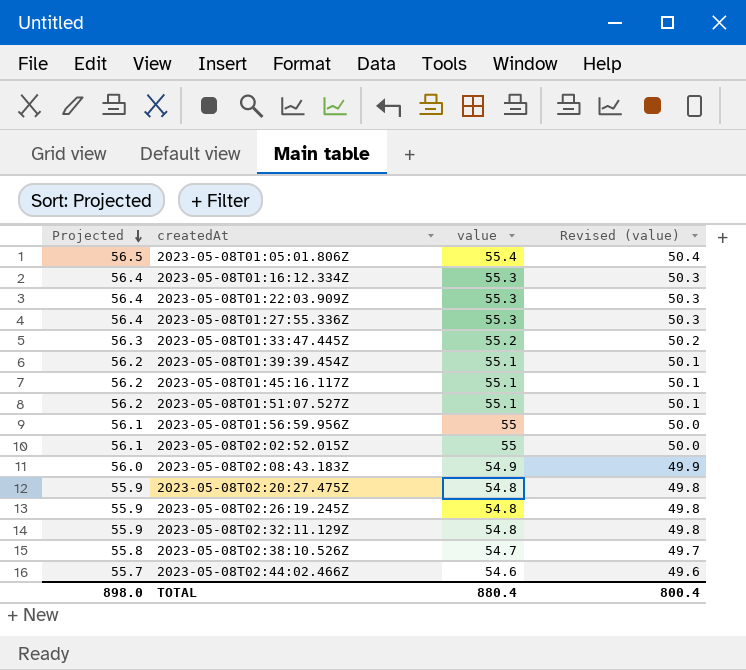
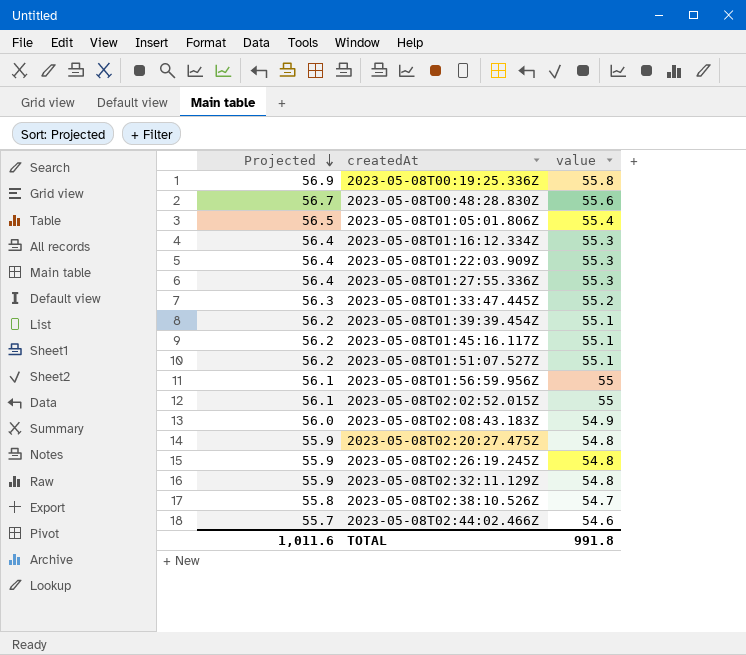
column Revised (value) | formula: [value] - 5 -> none
row 2023-05-08T00:19:25.336Z: none -> 56.9 | 55.8
row 2023-05-08T00:48:28.830Z: none -> 56.7 | 55.6
TOTAL | Projected: 898.0 -> 1,011.6
TOTAL | value: 880.4 -> 991.8

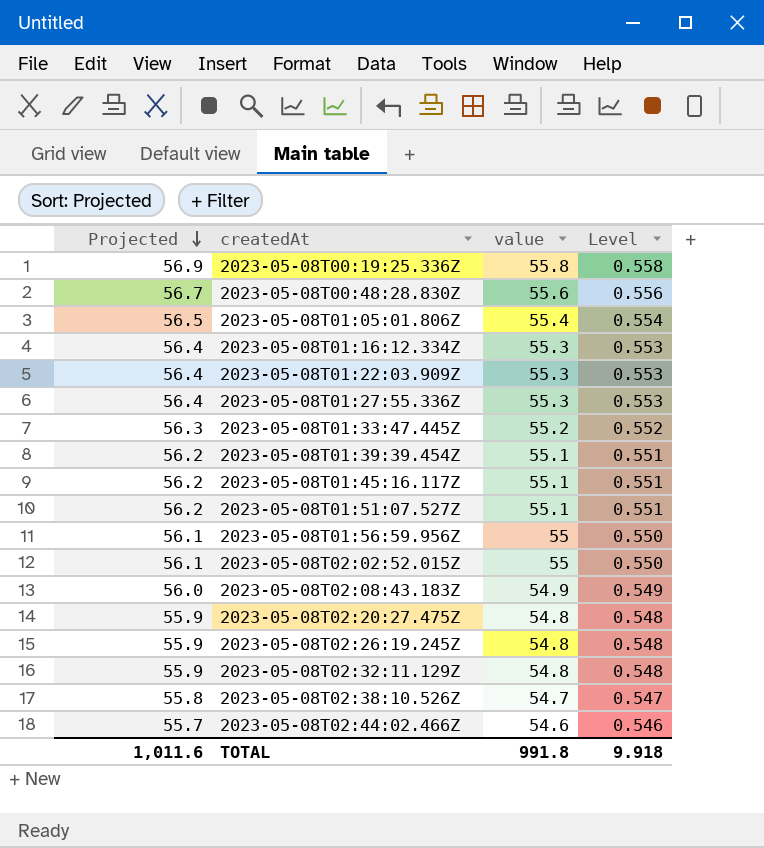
column Level | formula: none -> [value] * 0.01

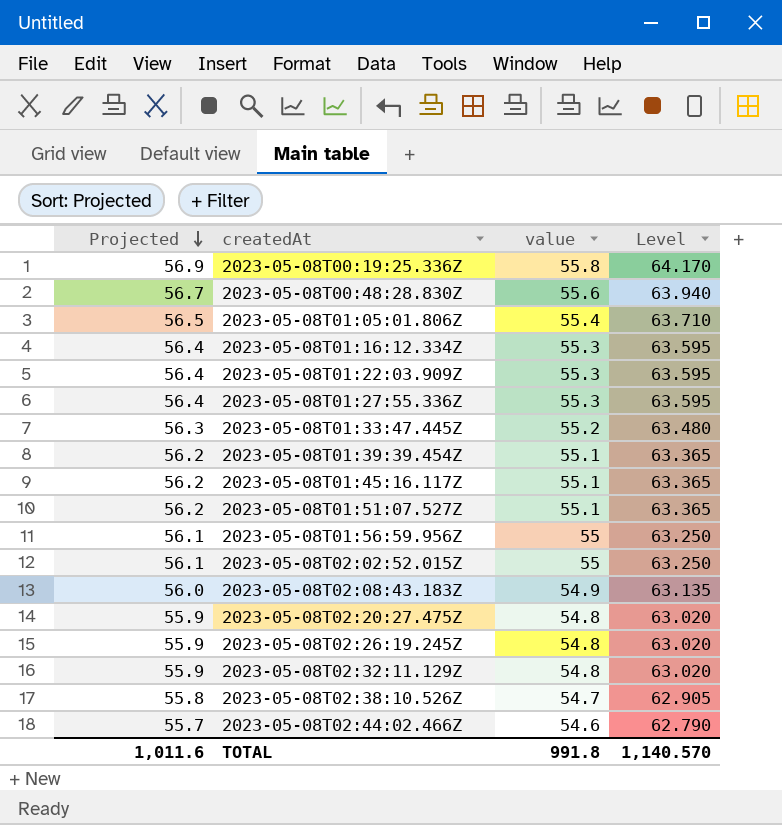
column Level | formula: [value] * 0.01 -> [value] * 1.15
TOTAL | Level: 9.918 -> 1,140.570

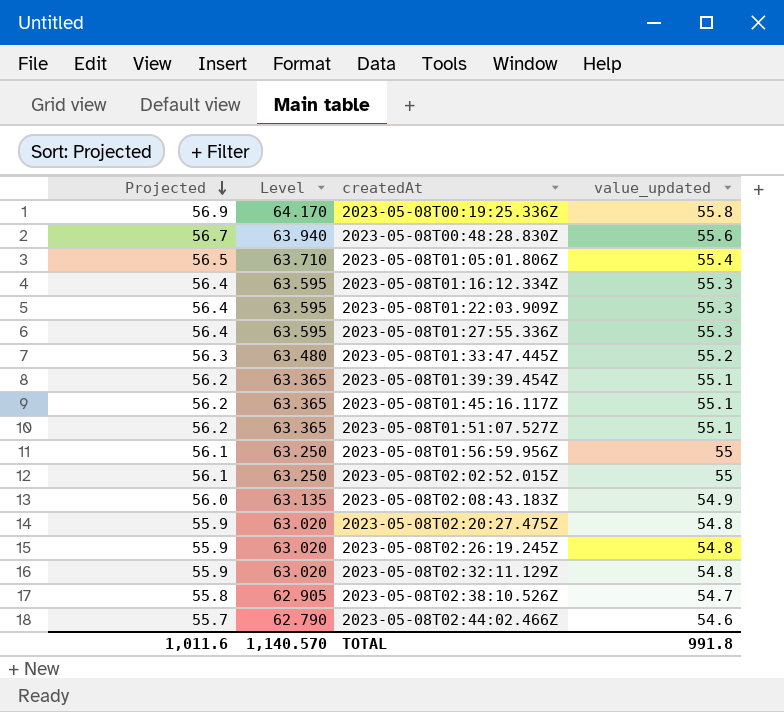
column Level | position: 4 -> 2
column name: value -> value_updated

